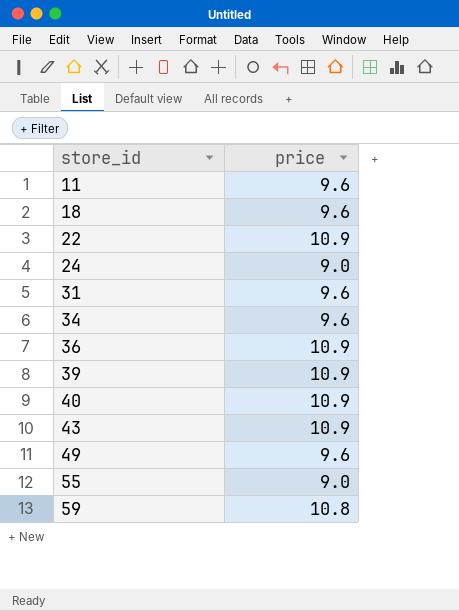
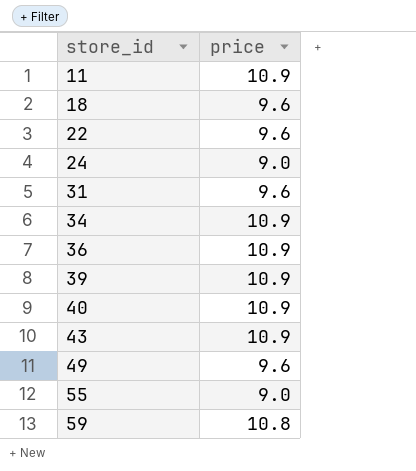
11 | price: 9.6 -> 10.9
22 | price: 10.9 -> 9.6
34 | price: 9.6 -> 10.9

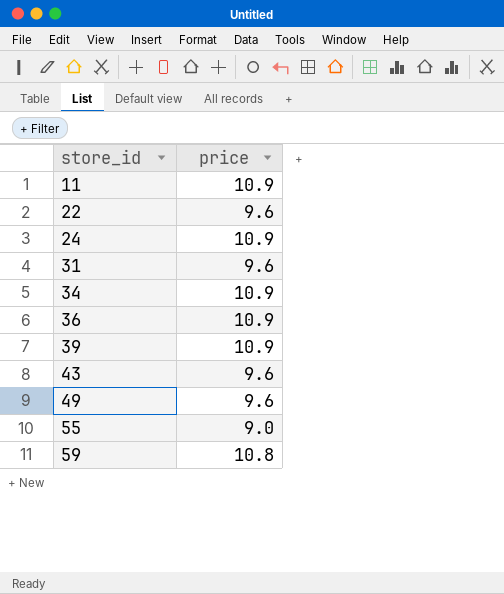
row 18: 9.6 -> none
row 40: 10.9 -> none
24 | price: 9.0 -> 10.9
43 | price: 10.9 -> 9.6

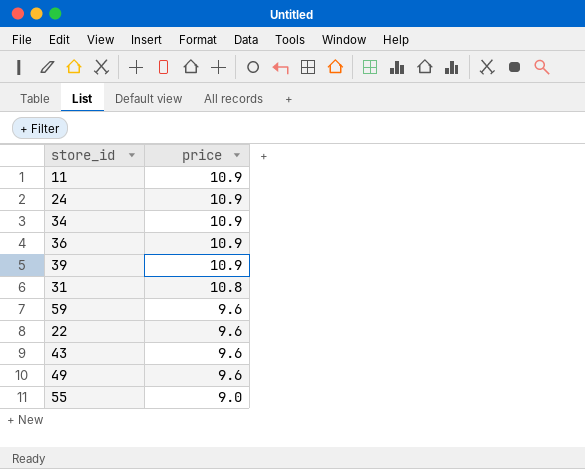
row order: store_id ascending -> price descending
31 | price: 9.6 -> 10.8
59 | price: 10.8 -> 9.6

